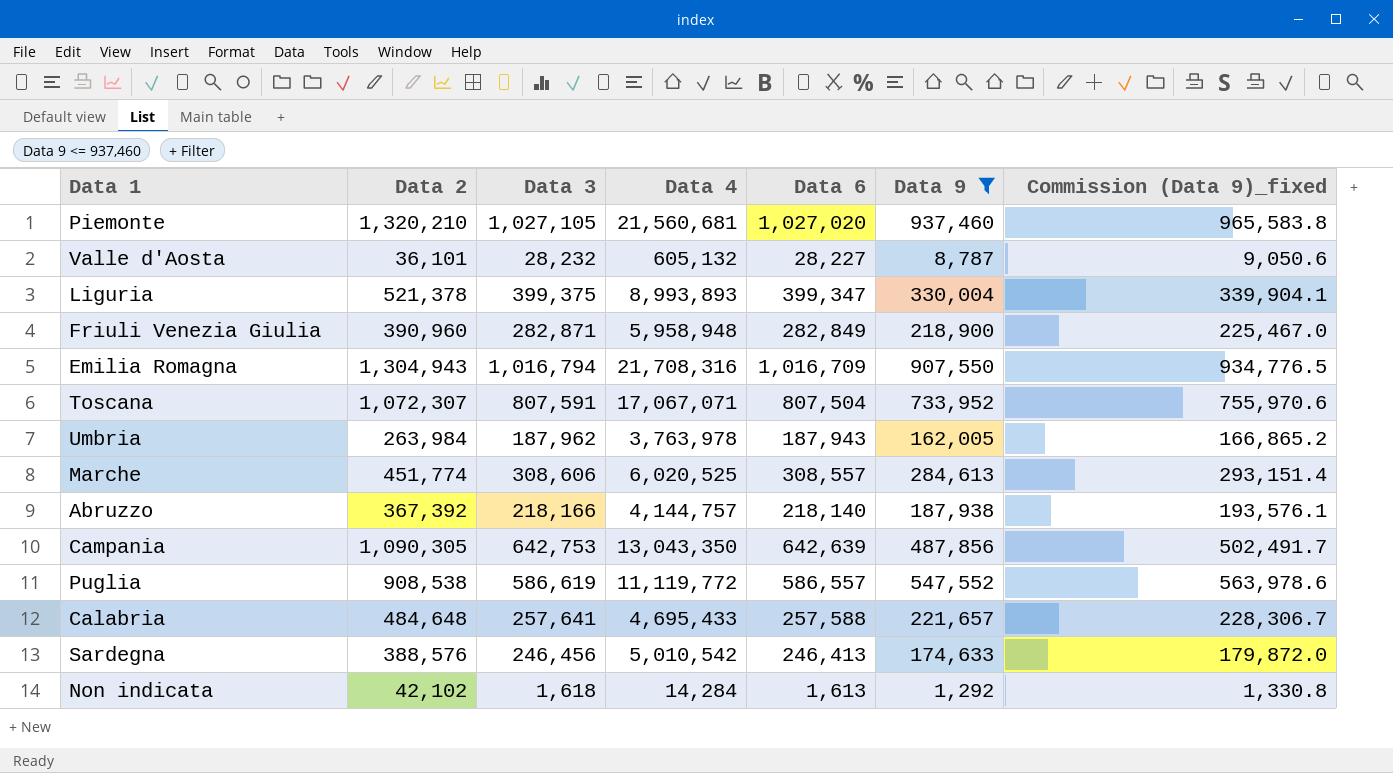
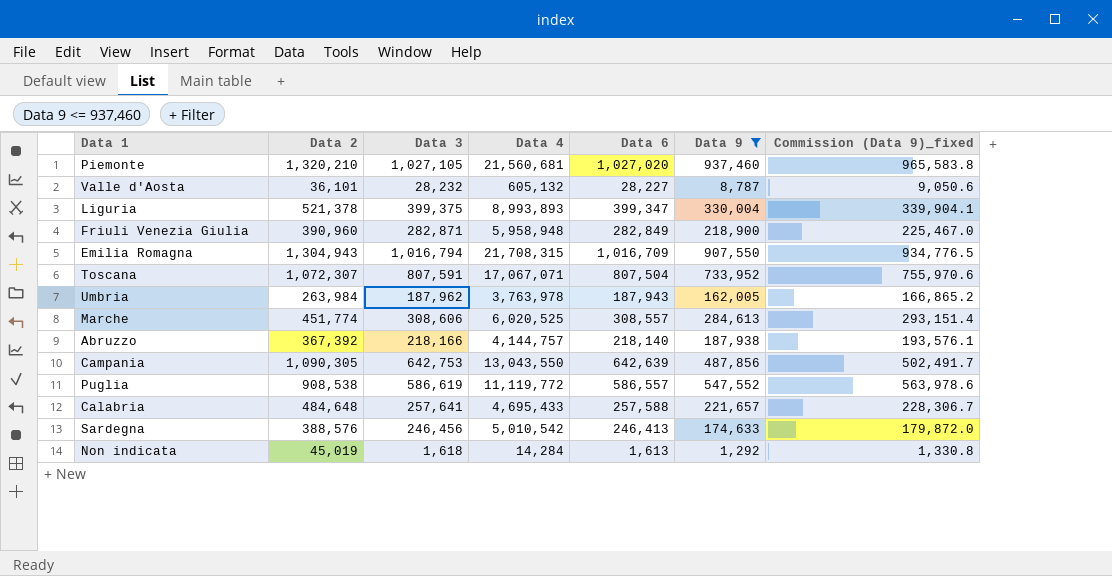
Emilia Romagna | Data 4: 21,708,316 -> 21,708,315
Campania | Data 4: 13,043,350 -> 13,043,550
Non indicata | Data 2: 42,102 -> 45,019

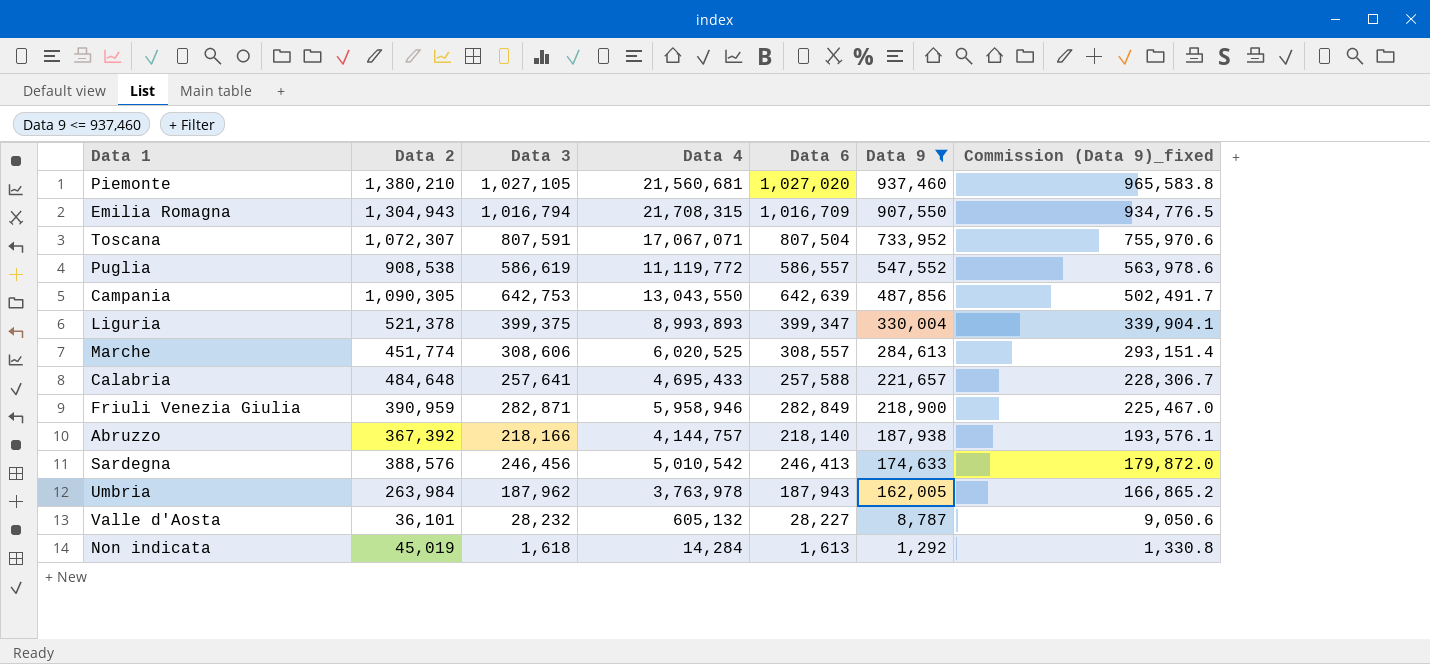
row order: none -> Data 9 descending
Piemonte | Data 2: 1,320,210 -> 1,380,210
Friuli Venezia Giulia | Data 2: 390,960 -> 390,959
Friuli Venezia Giulia | Data 4: 5,958,948 -> 5,958,946

